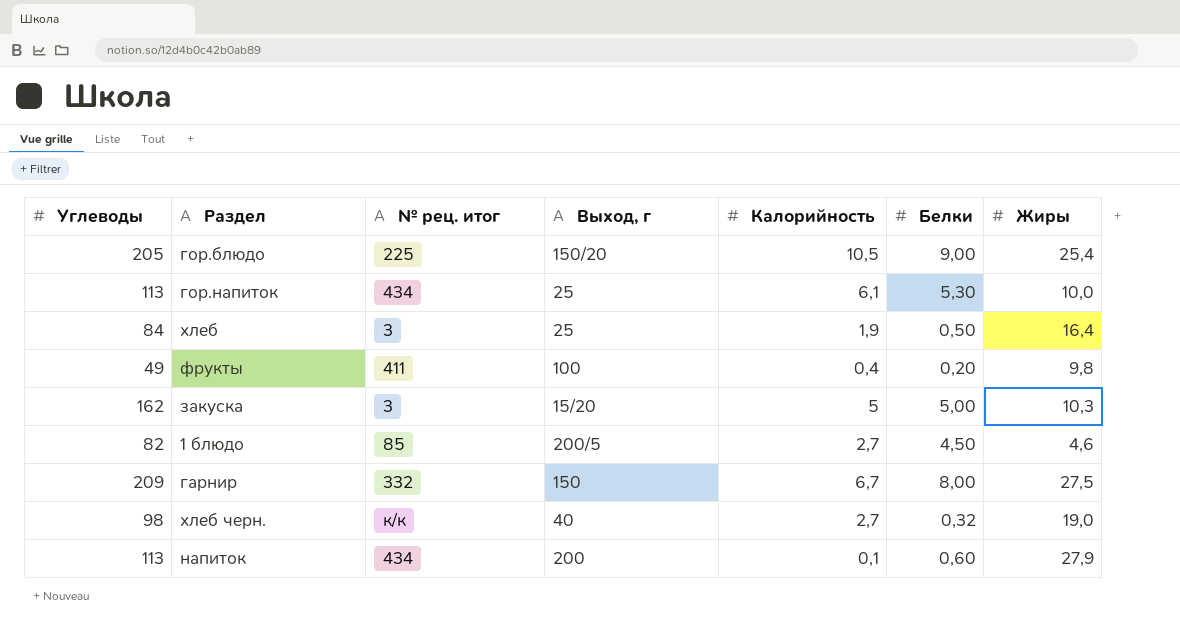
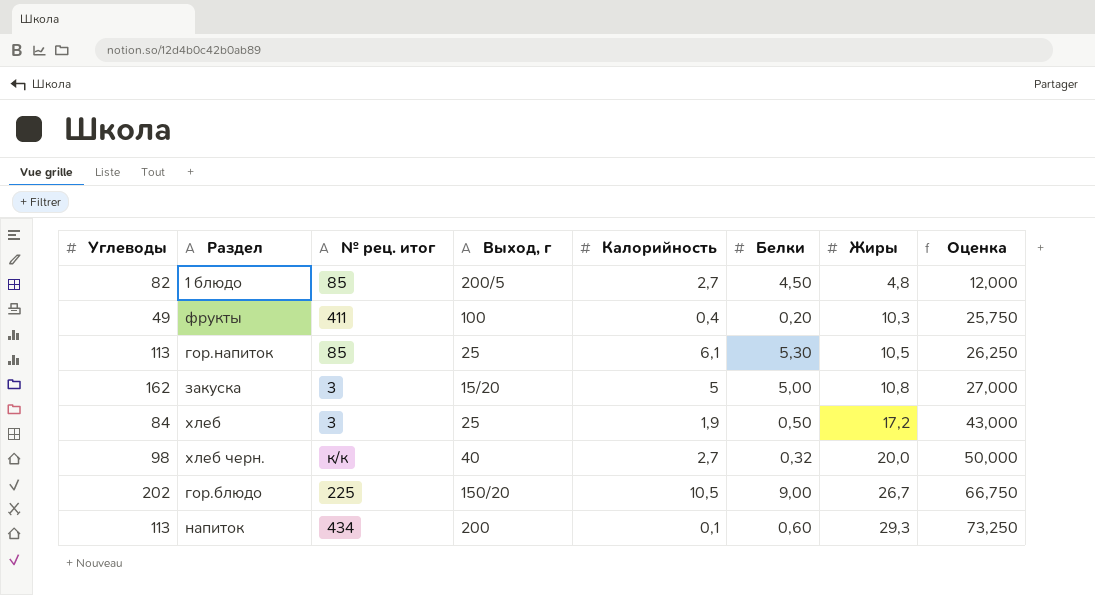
row order: none -> Жиры ascending
column Оценка | formula: none -> [Жиры] * 2,5
row гарнир: 209 | 332 | 150 | 6,7 | 8,00 | 27,5 -> none
1 блюдо | Жиры: 4,6 -> 4,8
фрукты | Жиры: 9,8 -> 10,3
гор.напиток | № рец. итог: 434 -> 85
гор.напиток | Жиры: 10,0 -> 10,5
закуска | Жиры: 10,3 -> 10,8
хлеб | Жиры: 16,4 -> 17,2
хлеб черн. | Жиры: 19,0 -> 20,0
гор.блюдо | Углеводы: 205 -> 202
гор.блюдо | Жиры: 25,4 -> 26,7
напиток | Жиры: 27,9 -> 29,3

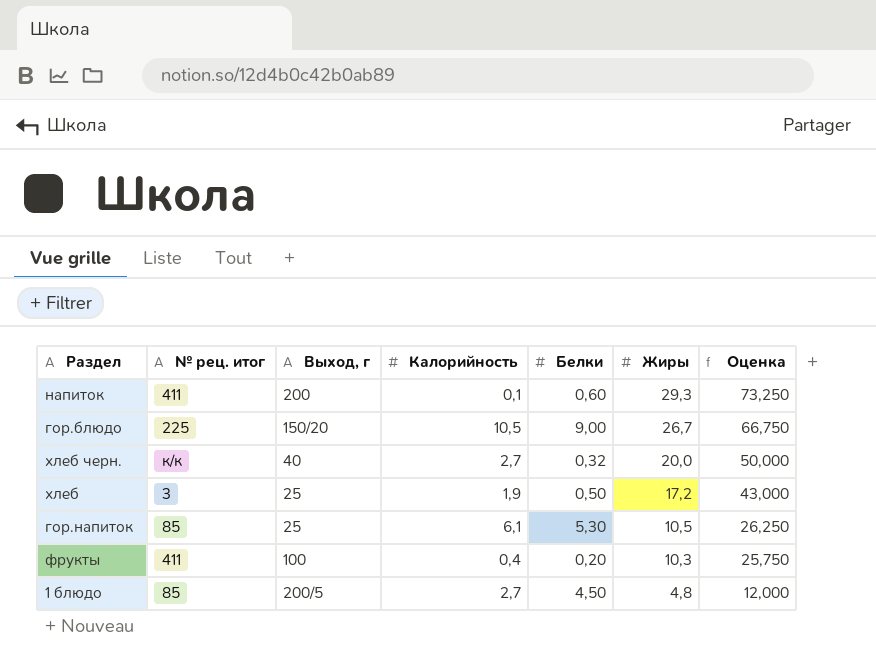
row order: Жиры ascending -> Жиры descending
column Углеводы | position: 1 -> none
row закуска: 162 | 3 | 15/20 | 5 | 5,00 | 10,8 | 27,000 -> none
напиток | № рец. итог: 434 -> 411

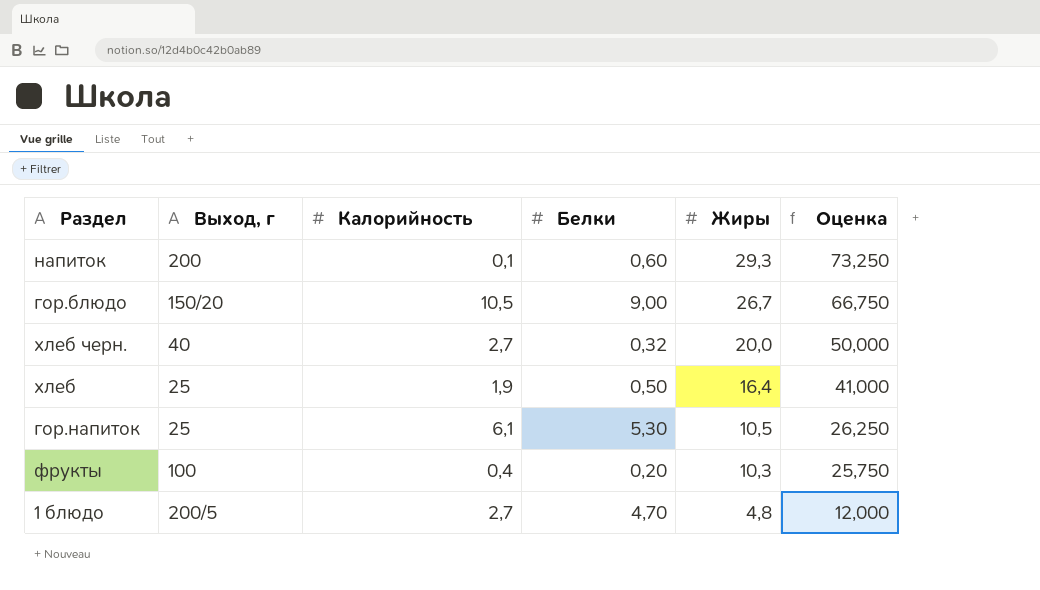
column № рец. итог | position: 2 -> none
хлеб | Жиры: 17,2 -> 16,4
хлеб | Оценка: 43,000 -> 41,000
1 блюдо | Белки: 4,50 -> 4,70

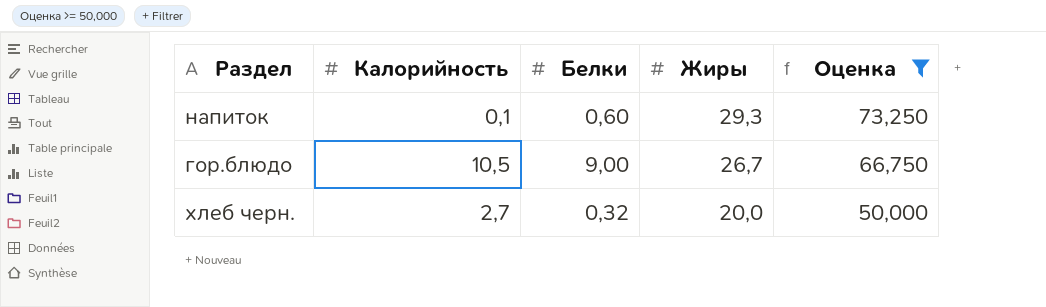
filter: none -> Оценка >= 50,000
column Выход, г | position: 2 -> none

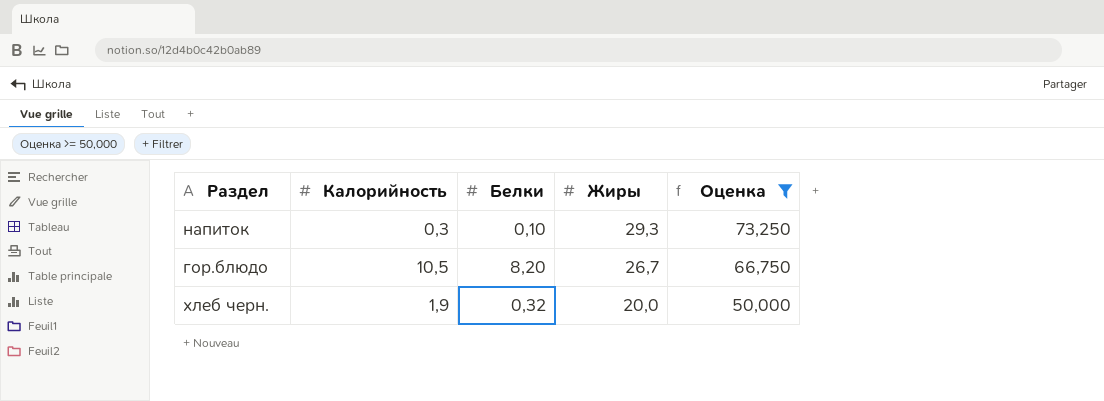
напиток | Калорийность: 0,1 -> 0,3
напиток | Белки: 0,60 -> 0,10
гор.блюдо | Белки: 9,00 -> 8,20
хлеб черн. | Калорийность: 2,7 -> 1,9

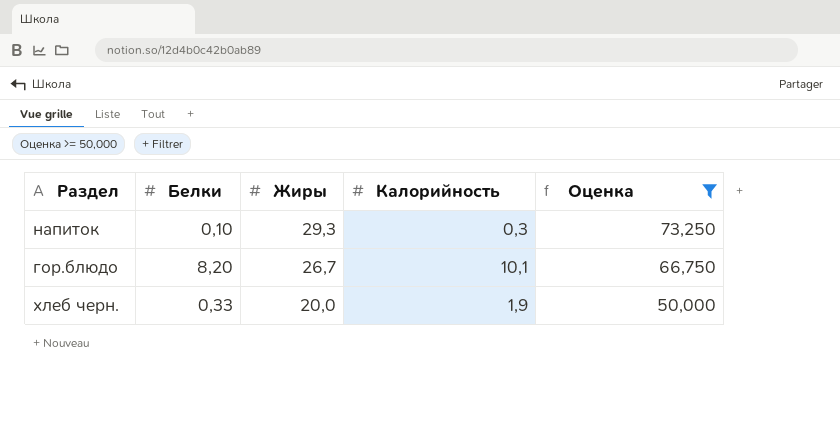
column Калорийность | position: 2 -> 4
гор.блюдо | Калорийность: 10,5 -> 10,1
хлеб черн. | Белки: 0,32 -> 0,33

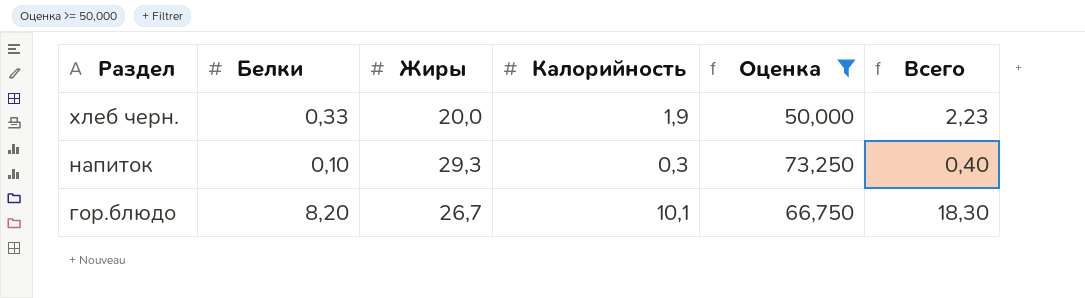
row order: Жиры descending -> Раздел descending
column Всего | formula: none -> [Белки] + [Калорийность]

